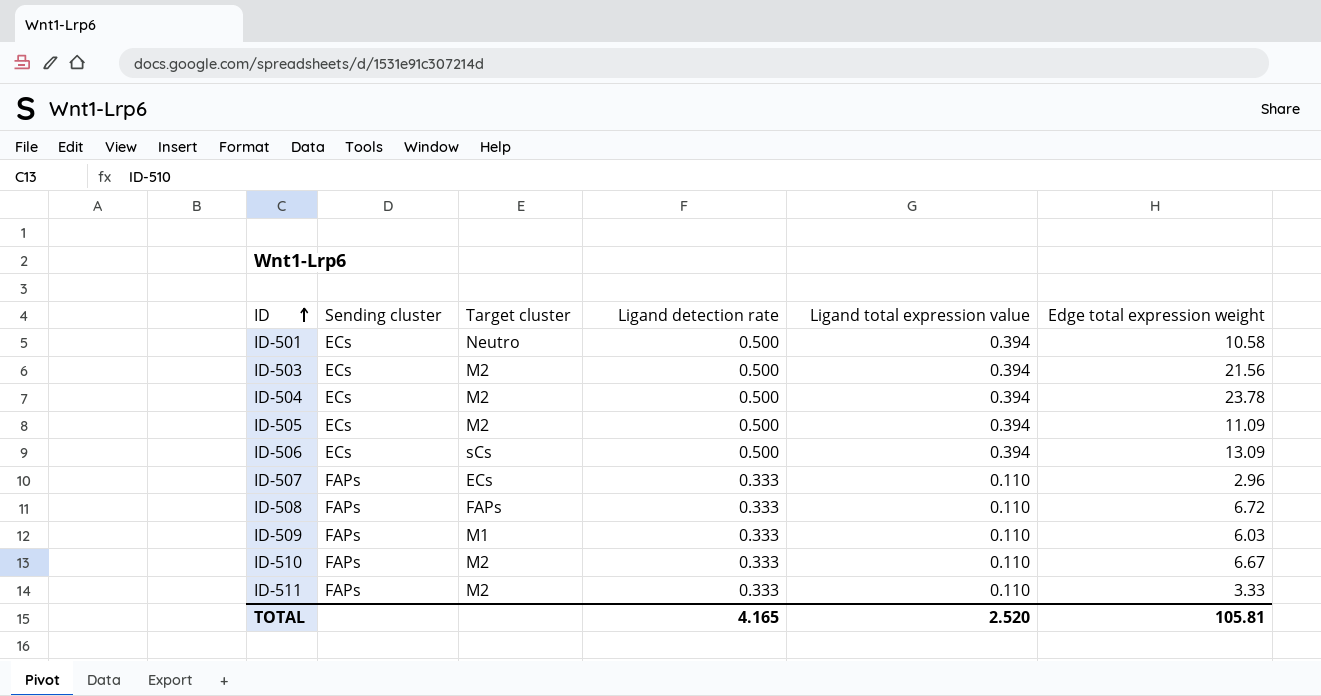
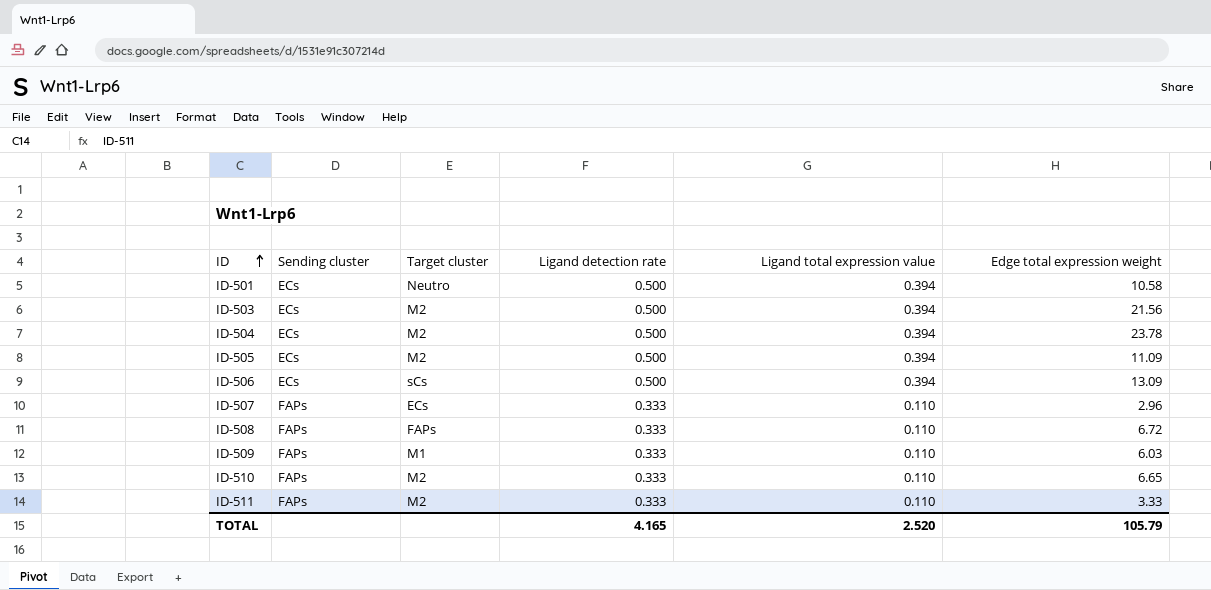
ID-510 | Edge total expression weight: 6.67 -> 6.65
TOTAL | Edge total expression weight: 105.81 -> 105.79

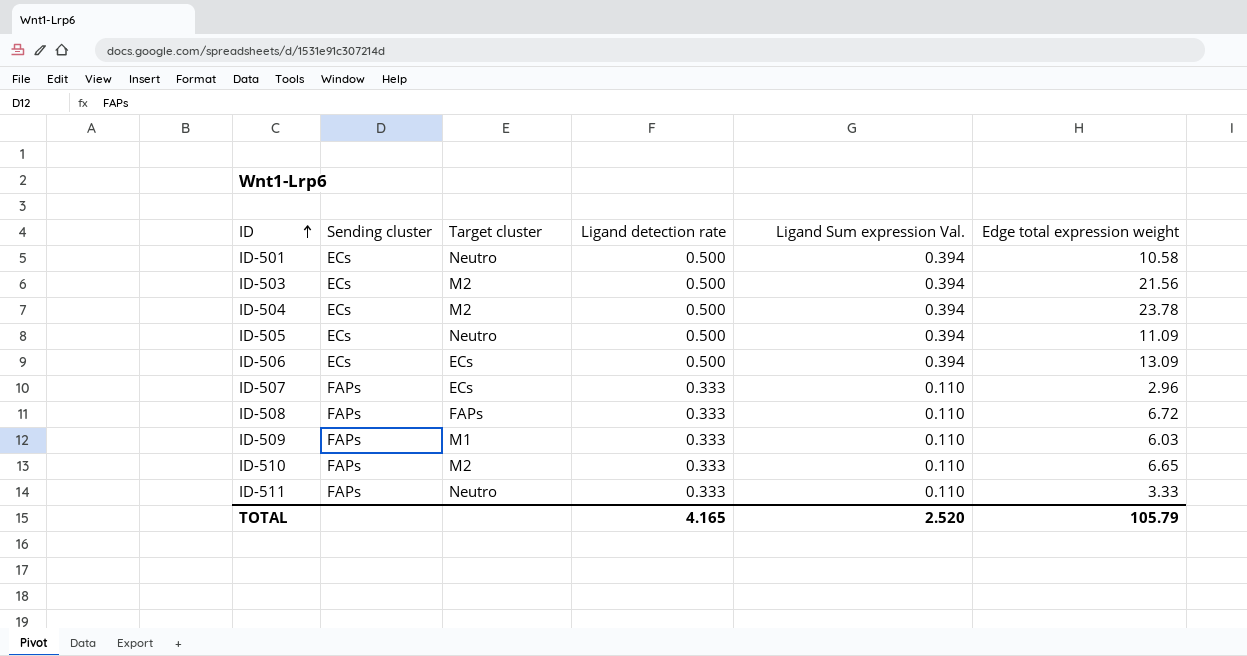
column name: Ligand total expression value -> Ligand Sum expression Val.
ID-505 | Target cluster: M2 -> Neutro
ID-506 | Target cluster: sCs -> ECs
ID-511 | Target cluster: M2 -> Neutro

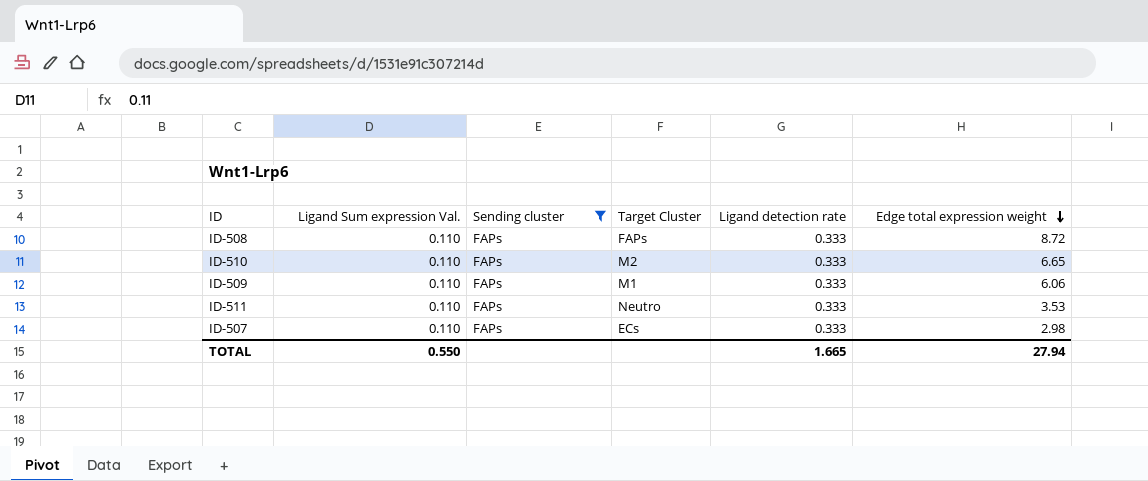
filter: none -> Sending cluster = FAPs
row order: ID ascending -> Edge total expression weight descending
column Ligand Sum expression Val. | position: 5 -> 2
column name: Target cluster -> Target Cluster
ID-508 | Edge total expression weight: 6.72 -> 8.72
ID-509 | Edge total expression weight: 6.03 -> 6.06
ID-511 | Edge total expression weight: 3.33 -> 3.53
ID-507 | Edge total expression weight: 2.96 -> 2.98
TOTAL | Ligand Sum expression Val.: 2.520 -> 0.550
TOTAL | Ligand detection rate: 4.165 -> 1.665
TOTAL | Edge total expression weight: 105.79 -> 27.94

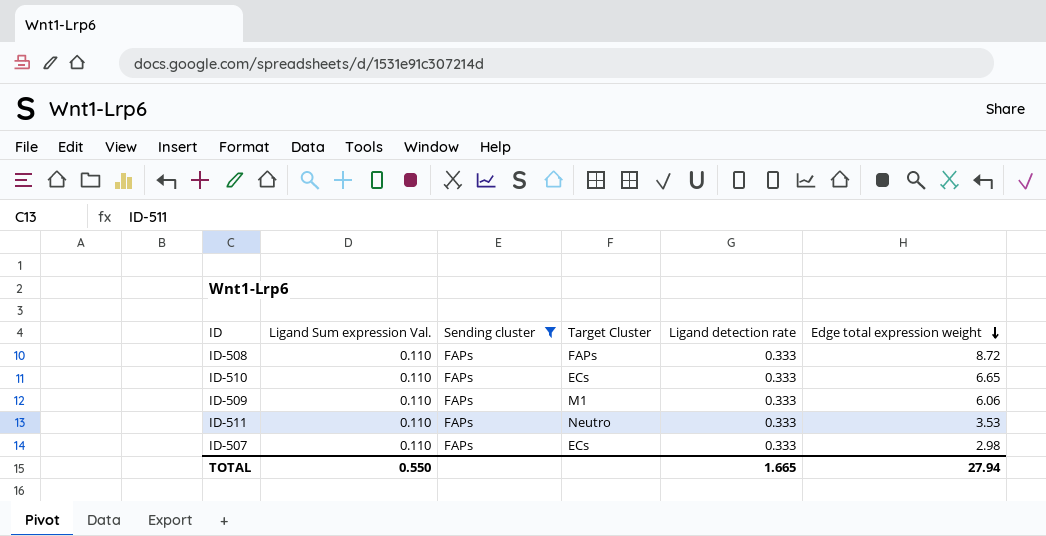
ID-510 | Target Cluster: M2 -> ECs

